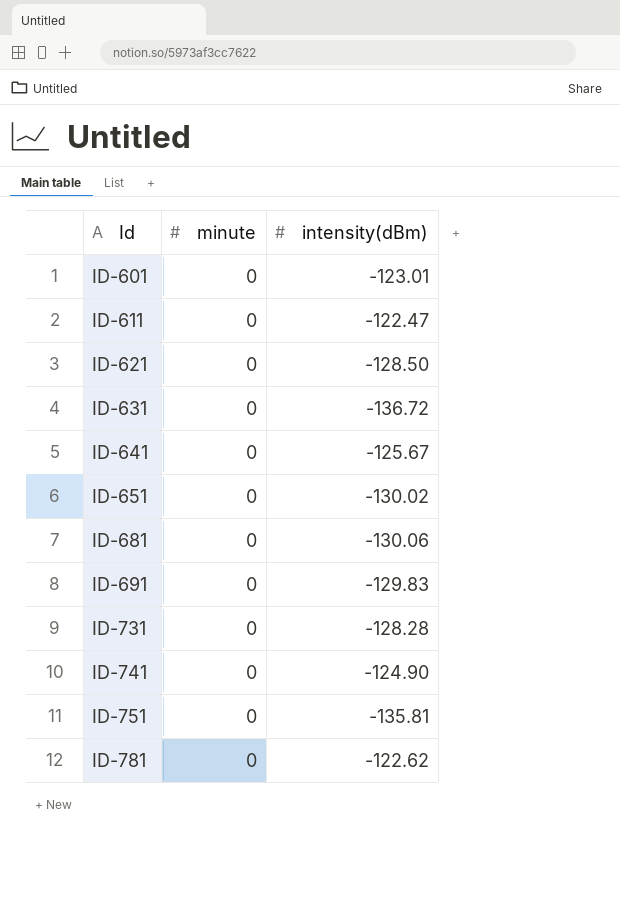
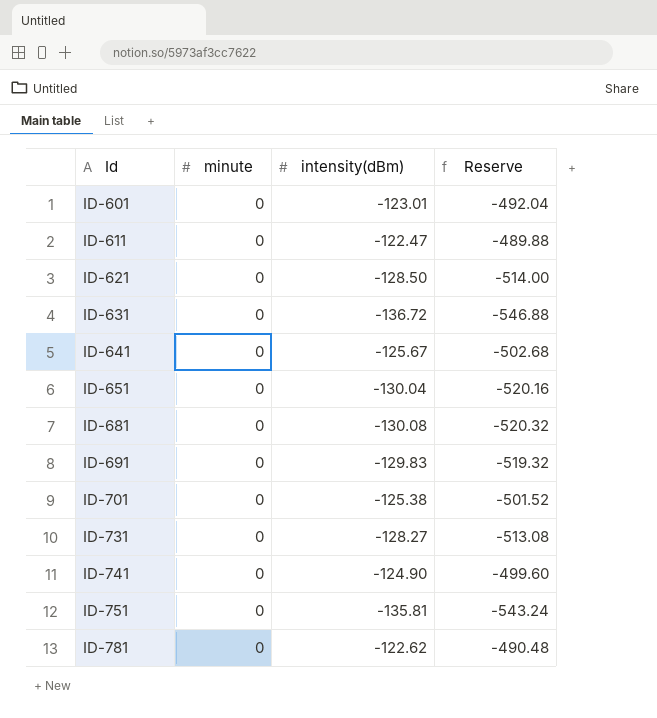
column Reserve | formula: none -> [intensity(dBm)] * 4
ID-651 | intensity(dBm): -130.02 -> -130.04
ID-681 | intensity(dBm): -130.06 -> -130.08
row ID-701: none -> 0 | -125.38 | -501.52
ID-731 | intensity(dBm): -128.28 -> -128.27

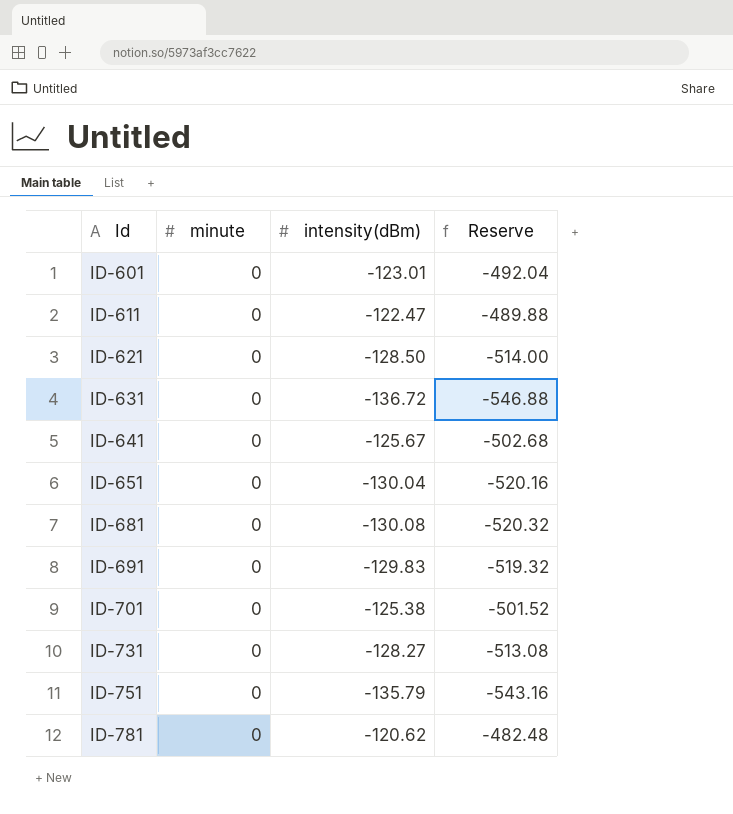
row ID-741: 0 | -124.90 | -499.60 -> none
ID-751 | intensity(dBm): -135.81 -> -135.79
ID-751 | Reserve: -543.24 -> -543.16
ID-781 | intensity(dBm): -122.62 -> -120.62
ID-781 | Reserve: -490.48 -> -482.48

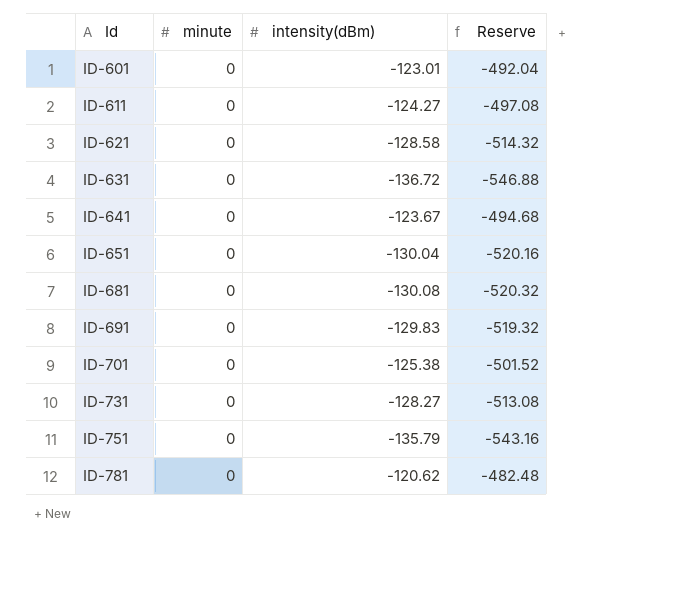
ID-611 | intensity(dBm): -122.47 -> -124.27
ID-611 | Reserve: -489.88 -> -497.08
ID-621 | intensity(dBm): -128.50 -> -128.58
ID-621 | Reserve: -514.00 -> -514.32
ID-641 | intensity(dBm): -125.67 -> -123.67
ID-641 | Reserve: -502.68 -> -494.68

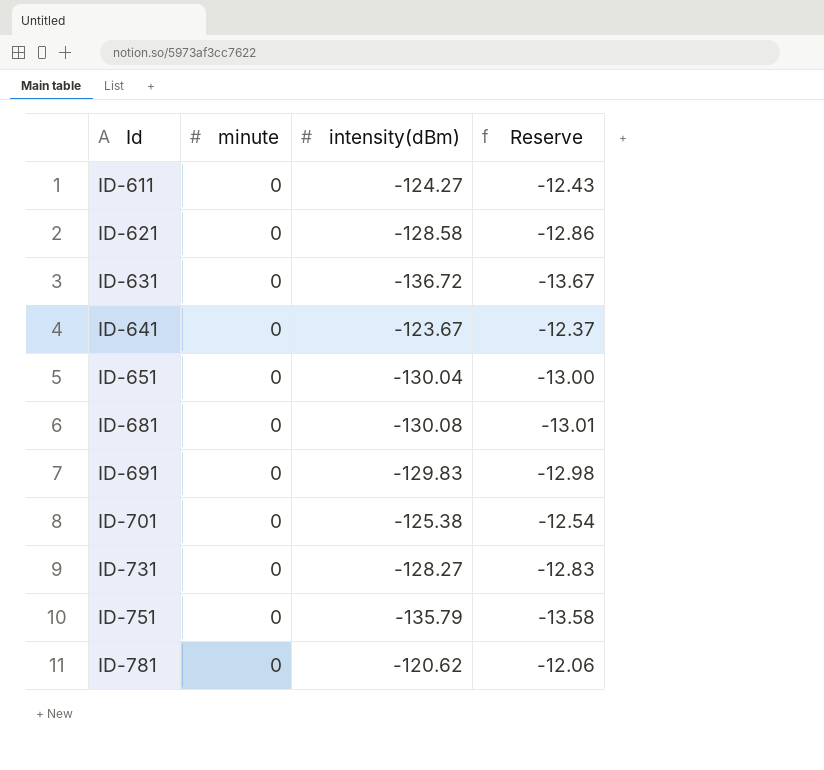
column Reserve | formula: [intensity(dBm)] * 4 -> [intensity(dBm)] * 0.1
row ID-601: 0 | -123.01 | -492.04 -> none

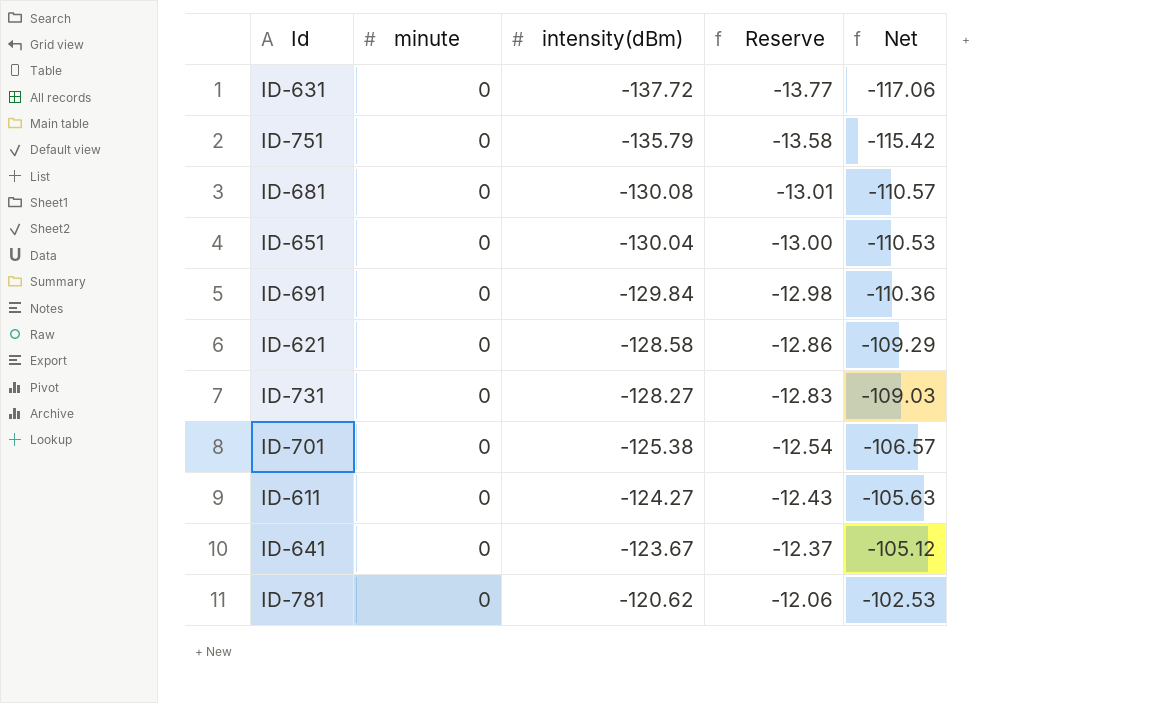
row order: Id ascending -> intensity(dBm) ascending
column Net | formula: none -> [intensity(dBm)] * 0.85
ID-631 | intensity(dBm): -136.72 -> -137.72
ID-631 | Reserve: -13.67 -> -13.77
ID-691 | intensity(dBm): -129.83 -> -129.84

